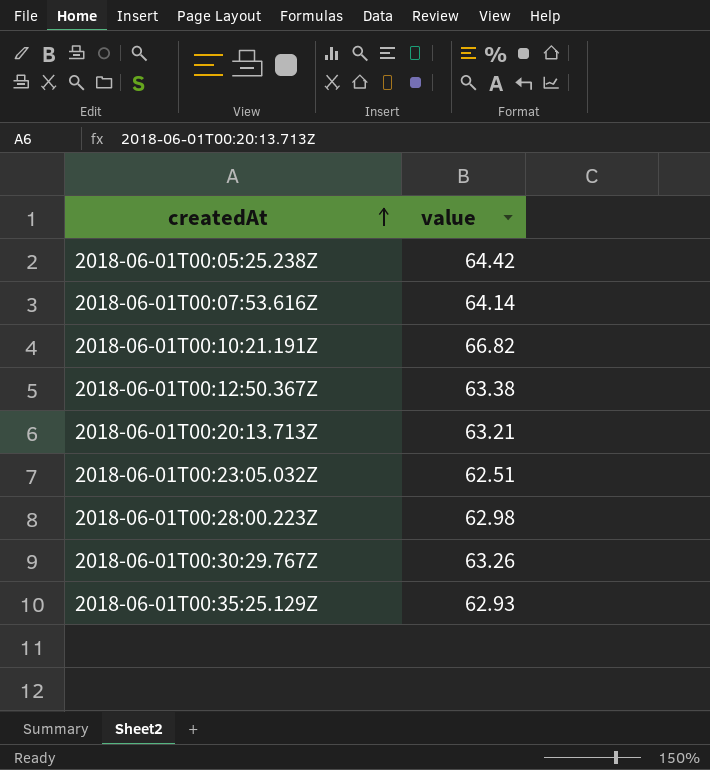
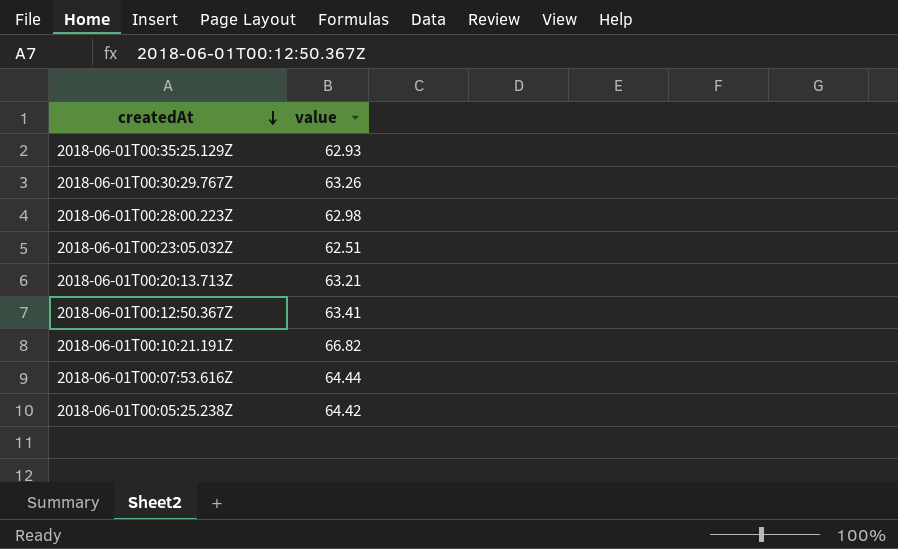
row order: createdAt ascending -> createdAt descending
2018-06-01T00:12:50.367Z | value: 63.38 -> 63.41
2018-06-01T00:07:53.616Z | value: 64.14 -> 64.44

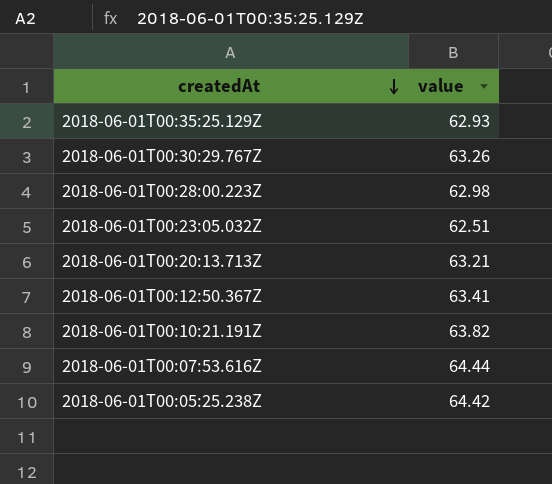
2018-06-01T00:10:21.191Z | value: 66.82 -> 63.82

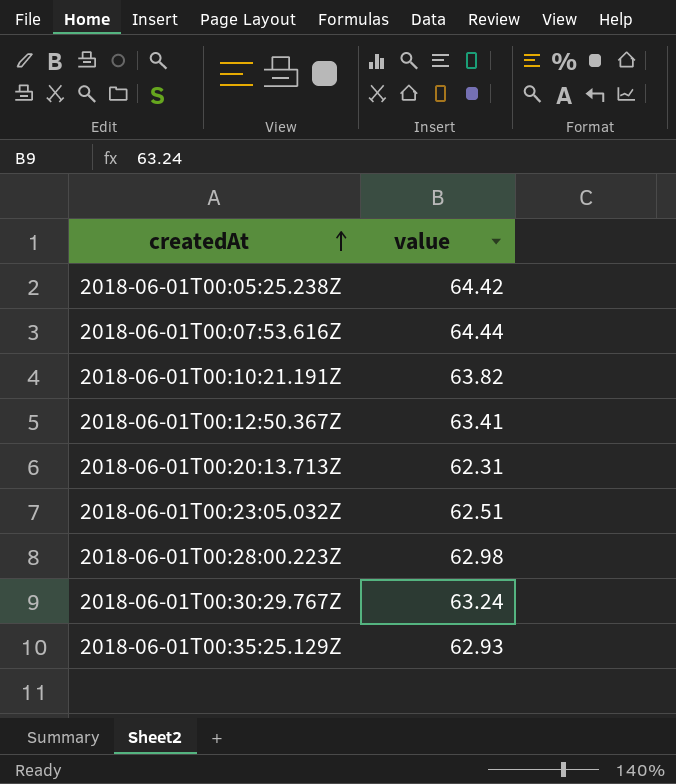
row order: createdAt descending -> createdAt ascending
2018-06-01T00:20:13.713Z | value: 63.21 -> 62.31
2018-06-01T00:30:29.767Z | value: 63.26 -> 63.24

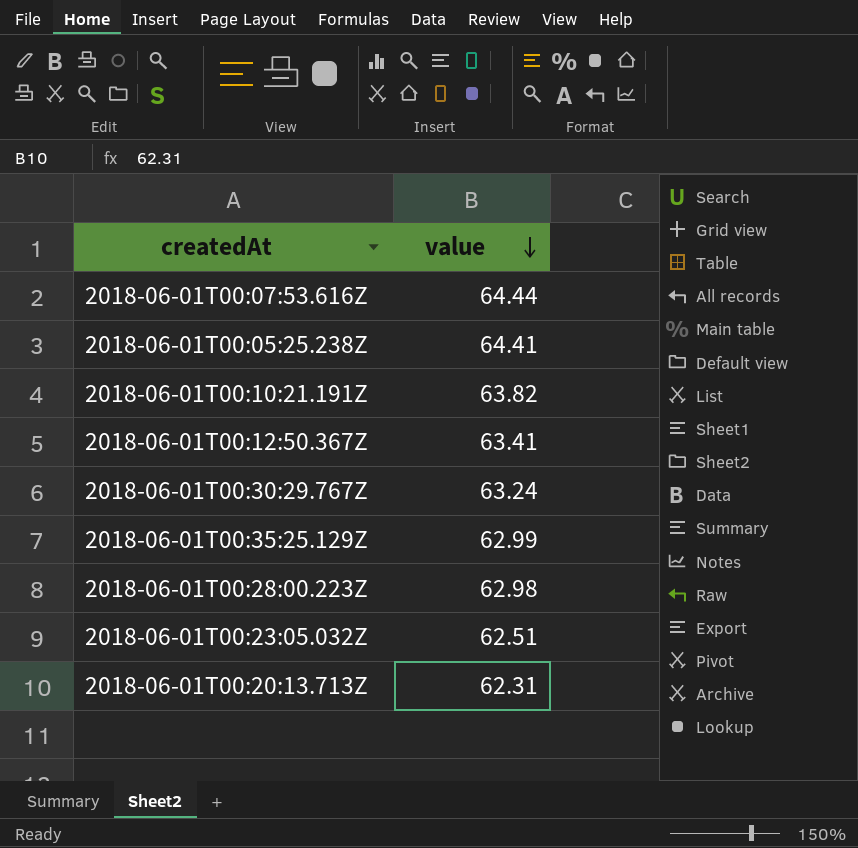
row order: createdAt ascending -> value descending
2018-06-01T00:05:25.238Z | value: 64.42 -> 64.41
2018-06-01T00:35:25.129Z | value: 62.93 -> 62.99

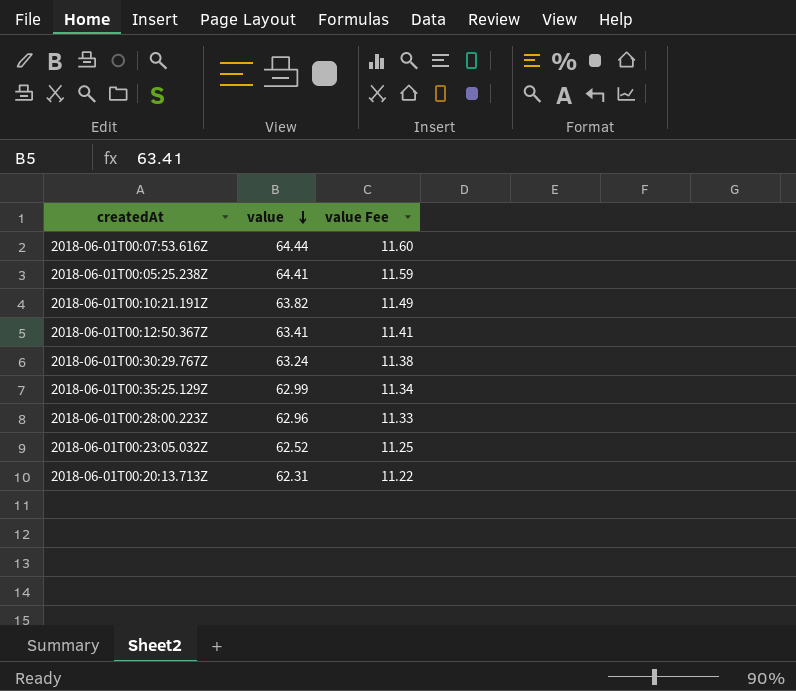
column value Fee | formula: none -> [value] * 0.18
2018-06-01T00:28:00.223Z | value: 62.98 -> 62.96
2018-06-01T00:23:05.032Z | value: 62.51 -> 62.52

